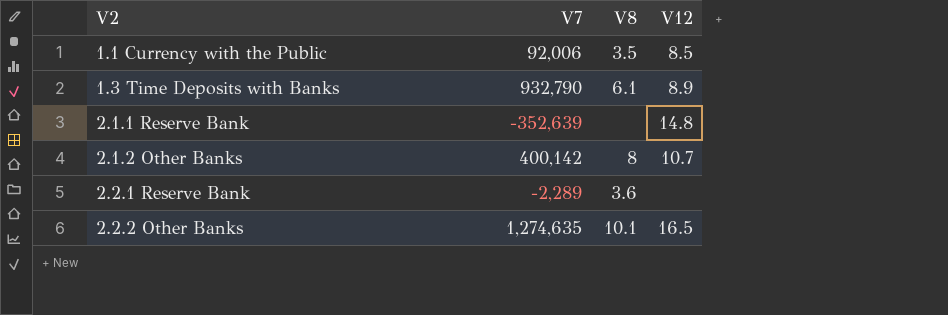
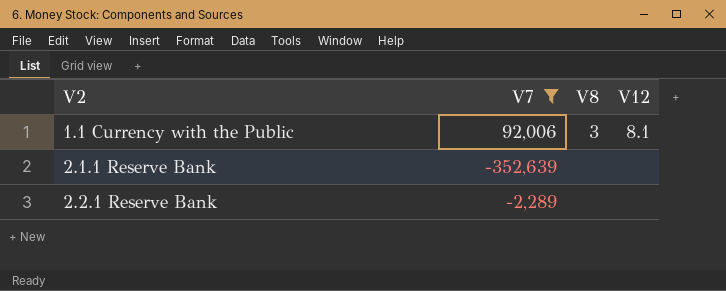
filter: none -> V7 <= 92,006
1.1 Currency with the Public | V8: 3.5 -> 3
1.1 Currency with the Public | V12: 8.5 -> 8.1
2.1.1 Reserve Bank | V12: 14.8 -> none
2.2.1 Reserve Bank | V8: 3.6 -> none

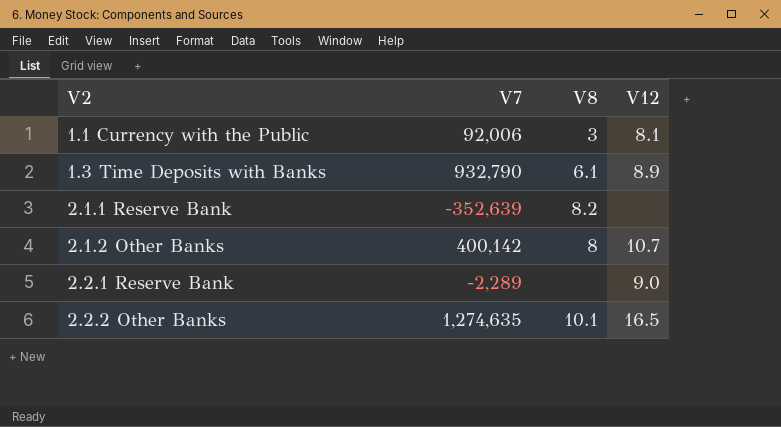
filter: V7 <= 92,006 -> none
2.1.1 Reserve Bank | V8: none -> 8.2
2.2.1 Reserve Bank | V12: none -> 9.0

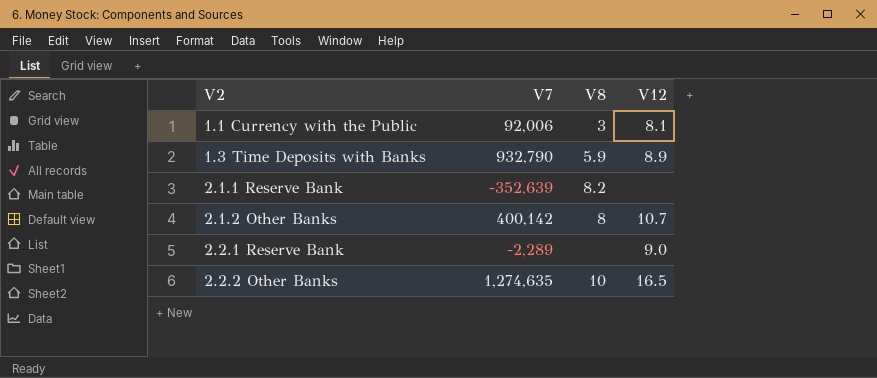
1.3 Time Deposits with Banks | V8: 6.1 -> 5.9
2.2.2 Other Banks | V8: 10.1 -> 10

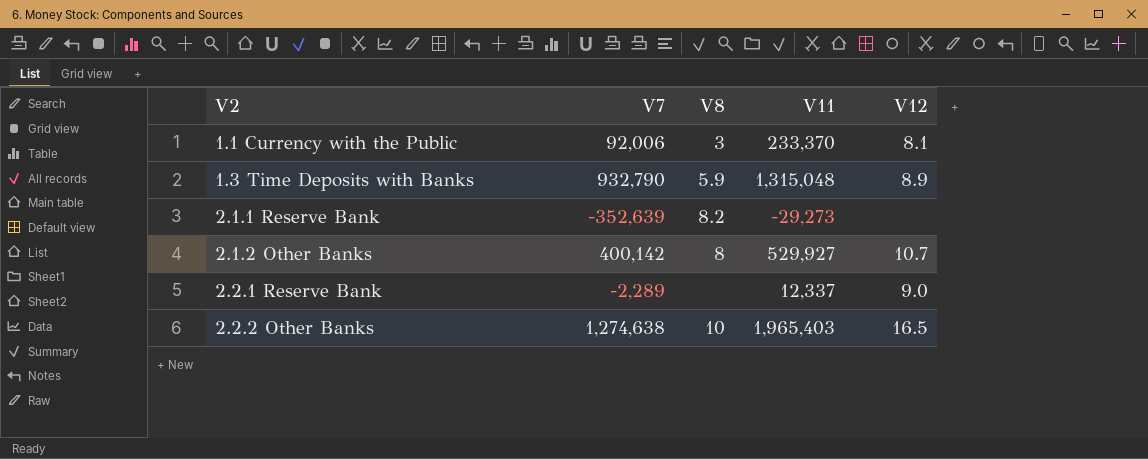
column V11 | position: none -> 4
2.2.2 Other Banks | V7: 1,274,635 -> 1,274,638

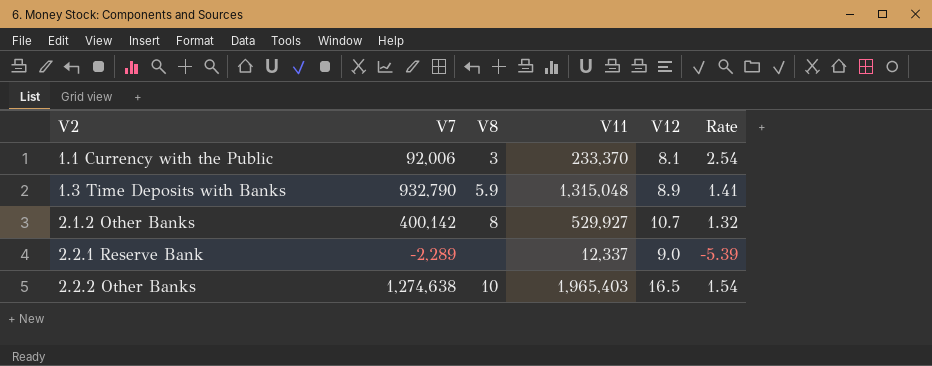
column Rate | formula: none -> [V11] / [V7]
row 2.1.1 Reserve Bank: -352,639 | 8.2 | -29,273 | none -> none

